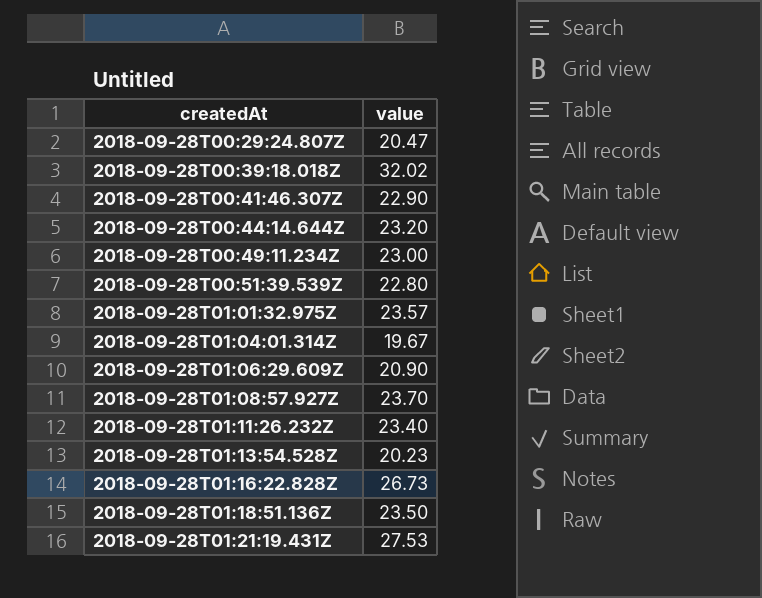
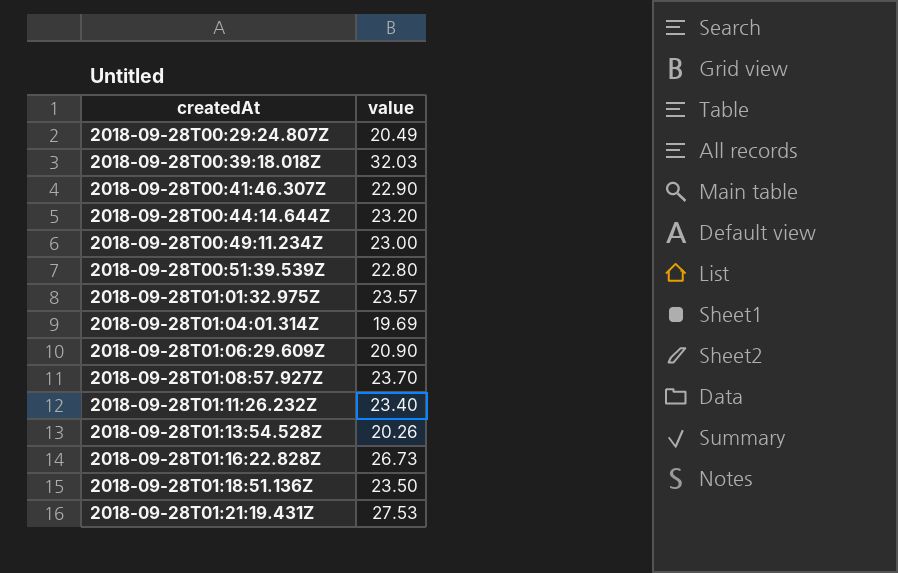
2018-09-28T00:29:24.807Z | value: 20.47 -> 20.49
2018-09-28T00:39:18.018Z | value: 32.02 -> 32.03
2018-09-28T01:04:01.314Z | value: 19.67 -> 19.69
2018-09-28T01:13:54.528Z | value: 20.23 -> 20.26

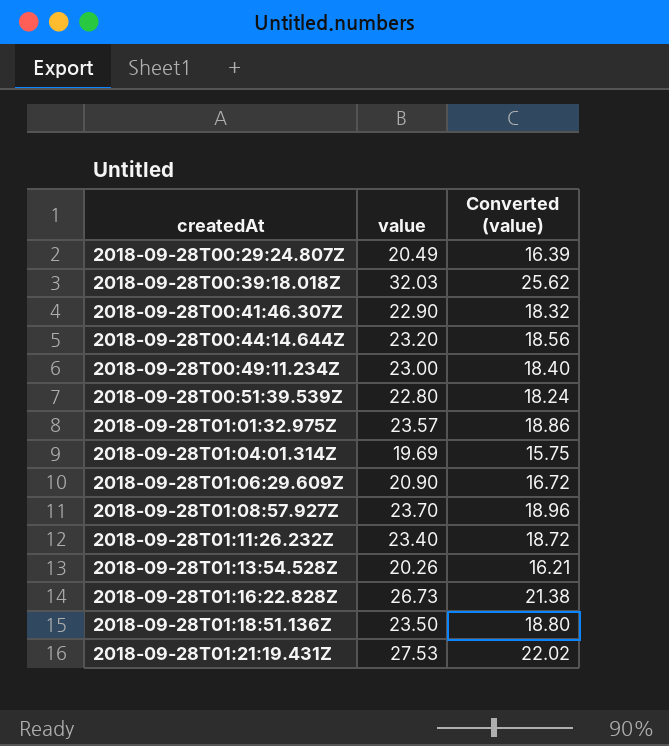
column Converted (value) | formula: none -> [value] * 0.8

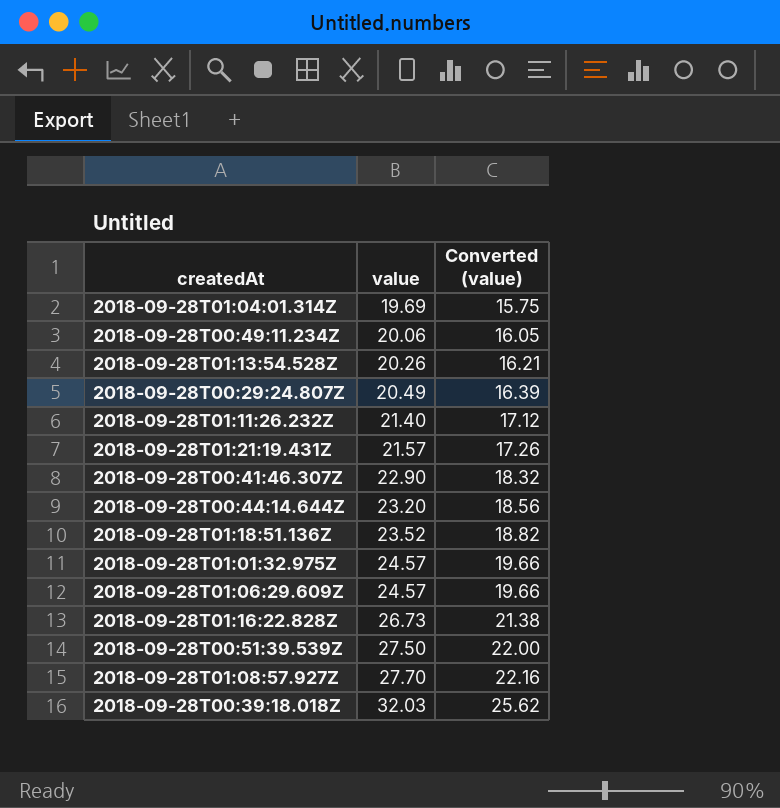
row order: createdAt ascending -> value ascending
2018-09-28T00:49:11.234Z | value: 23.00 -> 20.06
2018-09-28T00:49:11.234Z | Converted (value): 18.40 -> 16.05
2018-09-28T01:11:26.232Z | value: 23.40 -> 21.40
2018-09-28T01:11:26.232Z | Converted (value): 18.72 -> 17.12
2018-09-28T01:21:19.431Z | value: 27.53 -> 21.57
2018-09-28T01:21:19.431Z | Converted (value): 22.02 -> 17.26
2018-09-28T01:18:51.136Z | value: 23.50 -> 23.52
2018-09-28T01:18:51.136Z | Converted (value): 18.80 -> 18.82
2018-09-28T01:01:32.975Z | value: 23.57 -> 24.57
2018-09-28T01:01:32.975Z | Converted (value): 18.86 -> 19.66
2018-09-28T01:06:29.609Z | value: 20.90 -> 24.57
2018-09-28T01:06:29.609Z | Converted (value): 16.72 -> 19.66
2018-09-28T00:51:39.539Z | value: 22.80 -> 27.50
2018-09-28T00:51:39.539Z | Converted (value): 18.24 -> 22.00
2018-09-28T01:08:57.927Z | value: 23.70 -> 27.70
2018-09-28T01:08:57.927Z | Converted (value): 18.96 -> 22.16

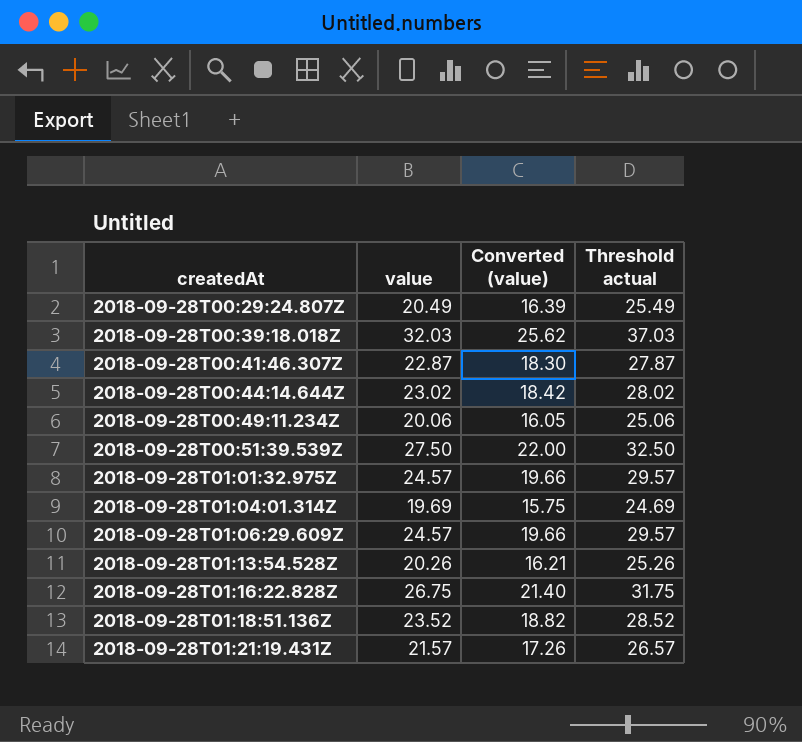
row order: value ascending -> createdAt ascending
column Threshold actual | formula: none -> [value] + 5
row 2018-09-28T01:11:26.232Z: 21.40 | 17.12 -> none
row 2018-09-28T01:08:57.927Z: 27.70 | 22.16 -> none
2018-09-28T00:41:46.307Z | value: 22.90 -> 22.87
2018-09-28T00:41:46.307Z | Converted (value): 18.32 -> 18.30
2018-09-28T00:44:14.644Z | value: 23.20 -> 23.02
2018-09-28T00:44:14.644Z | Converted (value): 18.56 -> 18.42
2018-09-28T01:16:22.828Z | value: 26.73 -> 26.75
2018-09-28T01:16:22.828Z | Converted (value): 21.38 -> 21.40

